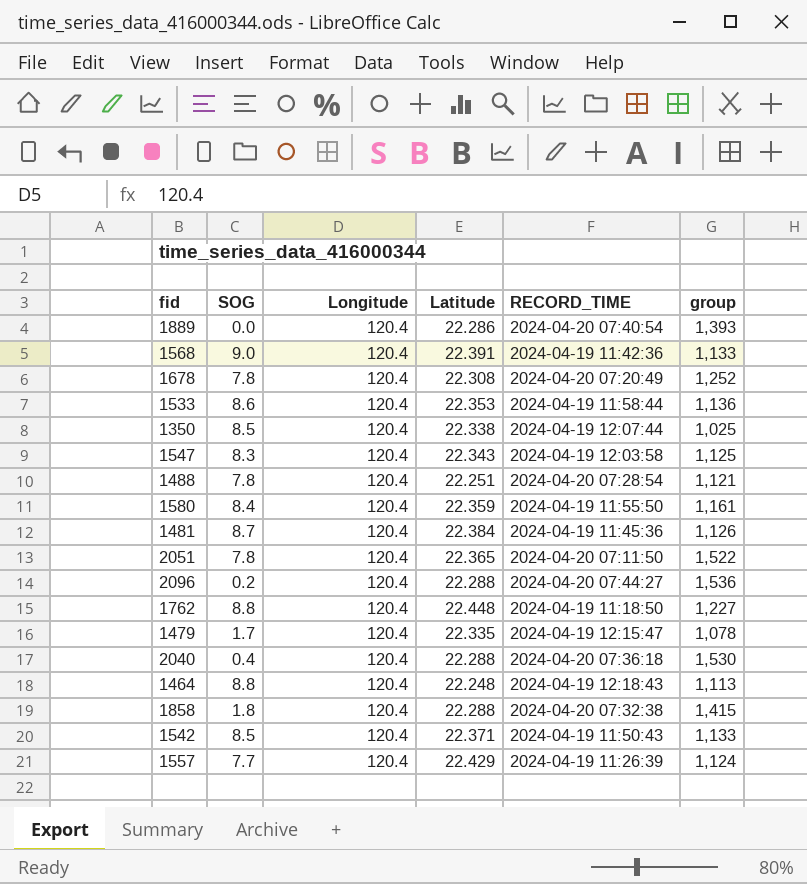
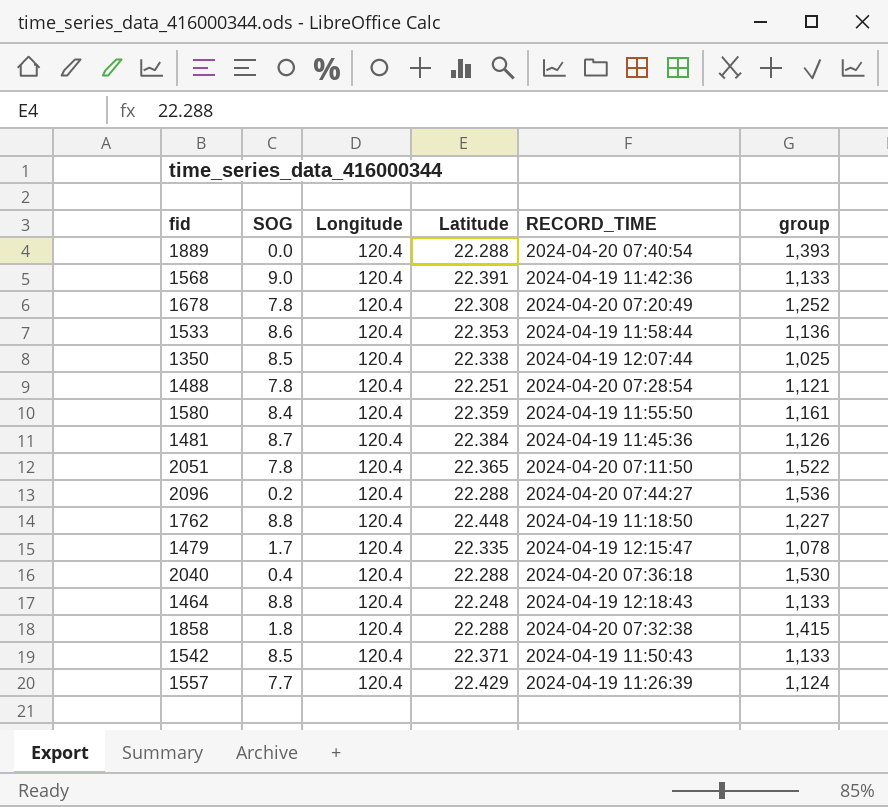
row 1547: 8.3 | 120.4 | 22.343 | 2024-04-19 12:03:58 | 1,125 -> none
1889 | Latitude: 22.286 -> 22.288
1464 | group: 1,113 -> 1,133

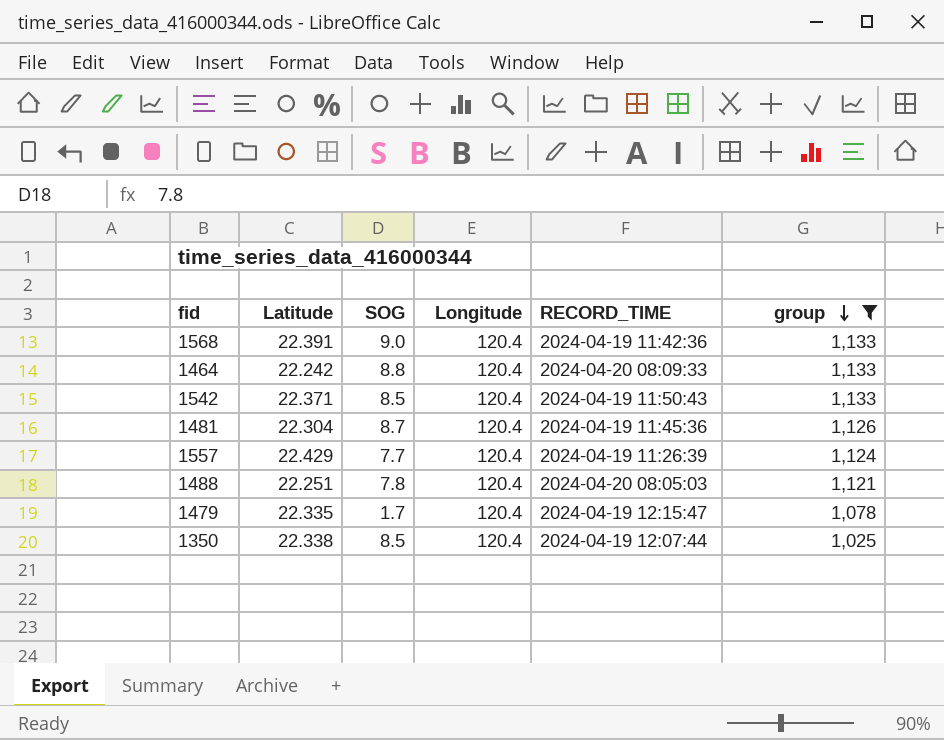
filter: none -> group <= 1,133
row order: none -> group descending
column Latitude | position: 4 -> 2
1464 | Latitude: 22.248 -> 22.242
1464 | RECORD_TIME: 2024-04-19 12:18:43 -> 2024-04-20 08:09:33
1481 | Latitude: 22.384 -> 22.304
1488 | RECORD_TIME: 2024-04-20 07:28:54 -> 2024-04-20 08:05:03

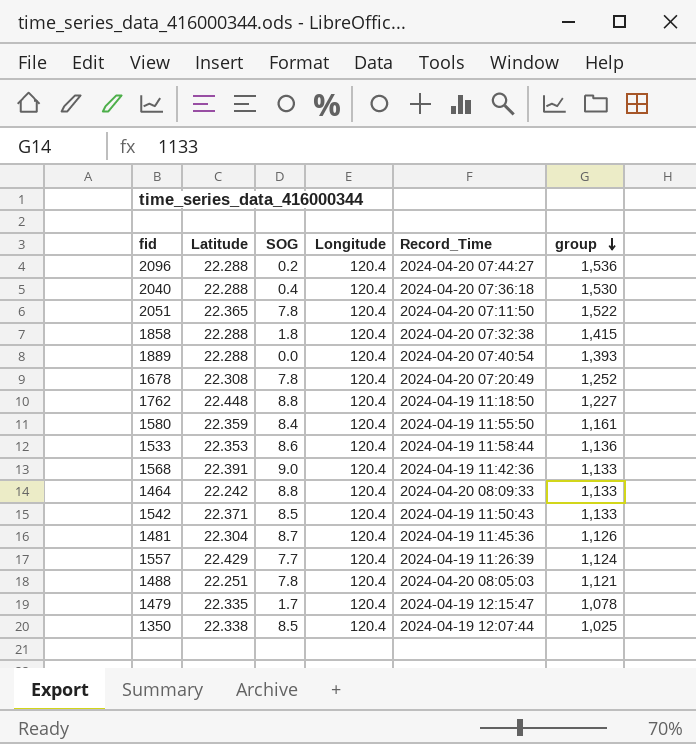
filter: group <= 1,133 -> none
column name: RECORD_TIME -> Record_Time

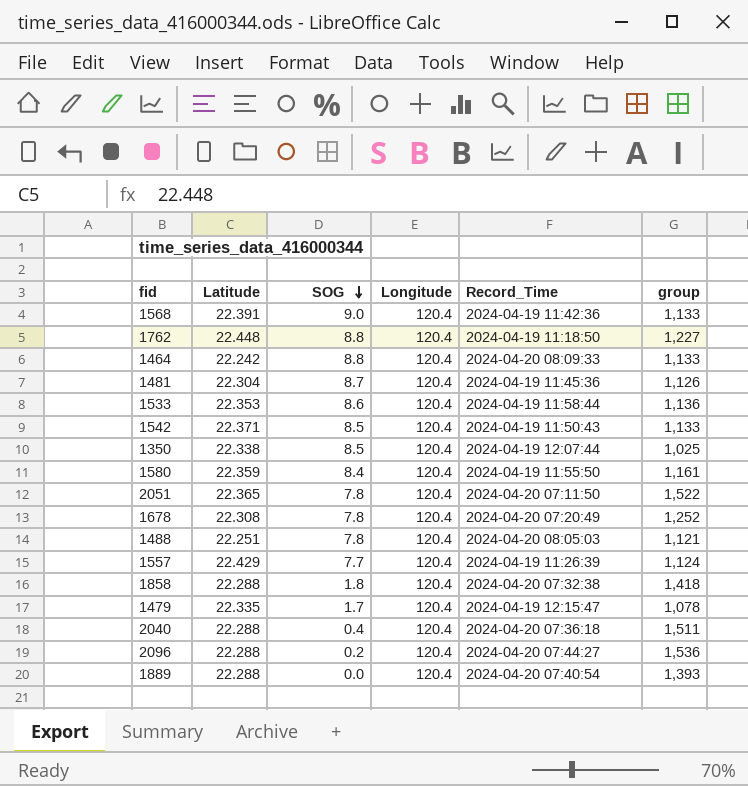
row order: group descending -> SOG descending
1858 | group: 1,415 -> 1,418
2040 | group: 1,530 -> 1,511

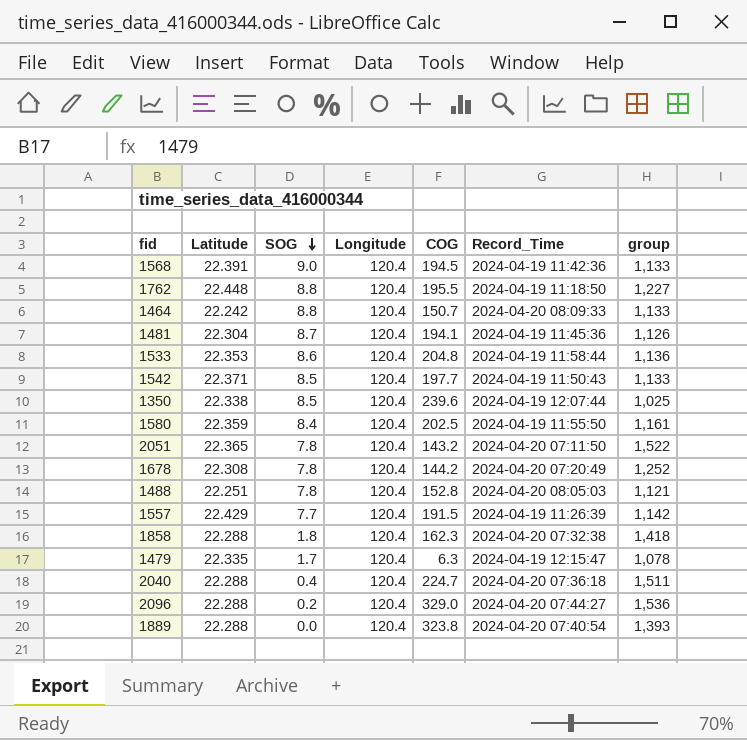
column COG | position: none -> 5
1557 | group: 1,124 -> 1,142

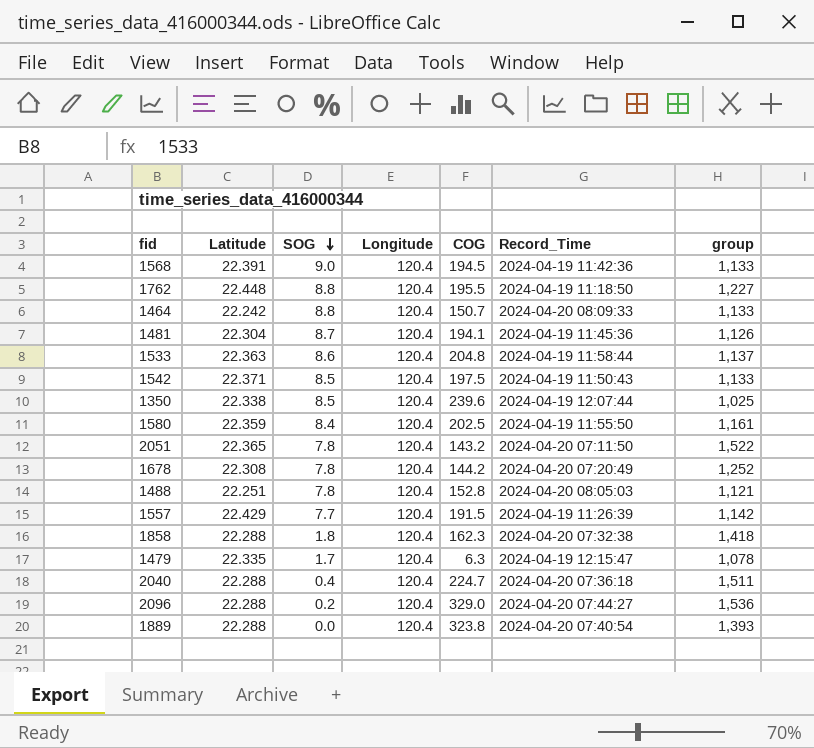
1533 | Latitude: 22.353 -> 22.363
1533 | group: 1,136 -> 1,137
1542 | COG: 197.7 -> 197.5

